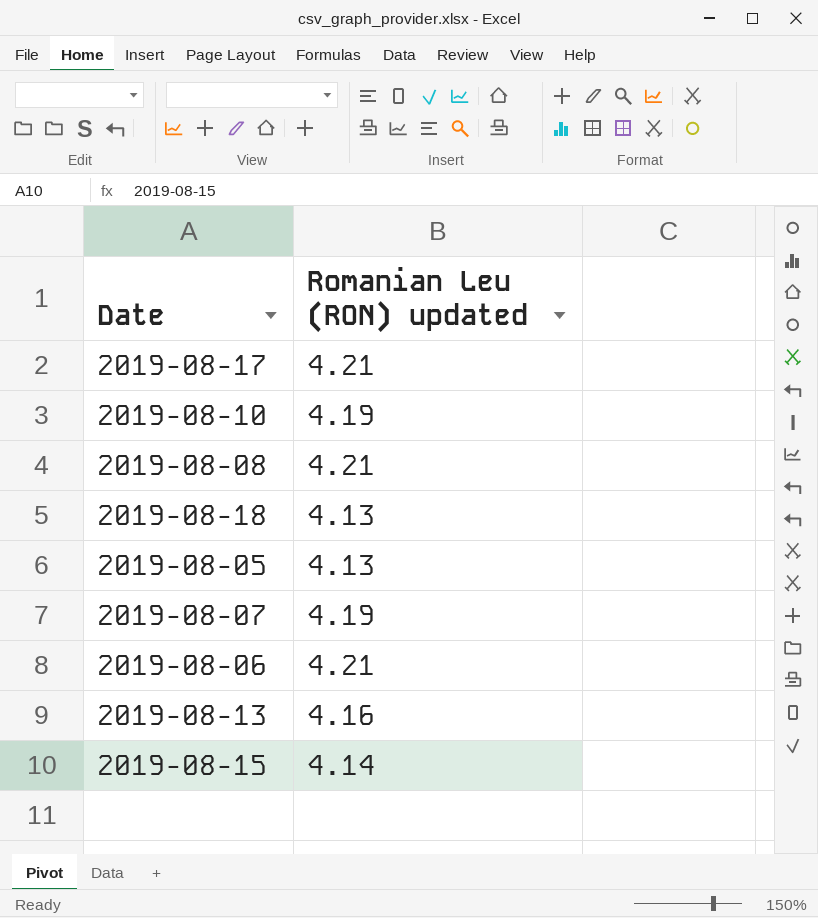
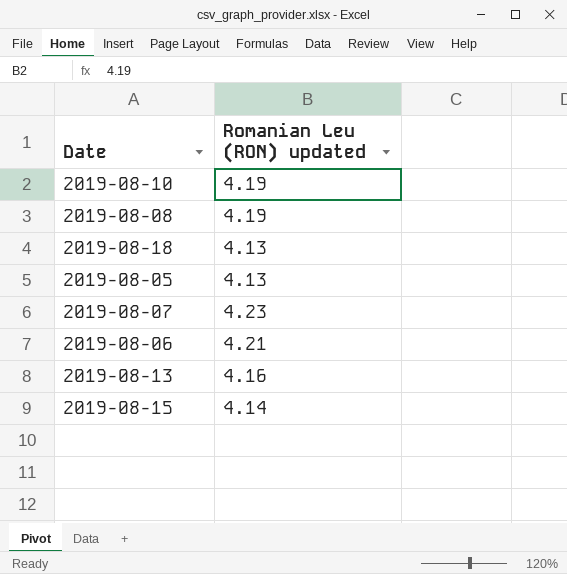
row 2019-08-17: 4.21 -> none
2019-08-08 | Romanian Leu (RON) updated: 4.21 -> 4.19
2019-08-07 | Romanian Leu (RON) updated: 4.19 -> 4.23

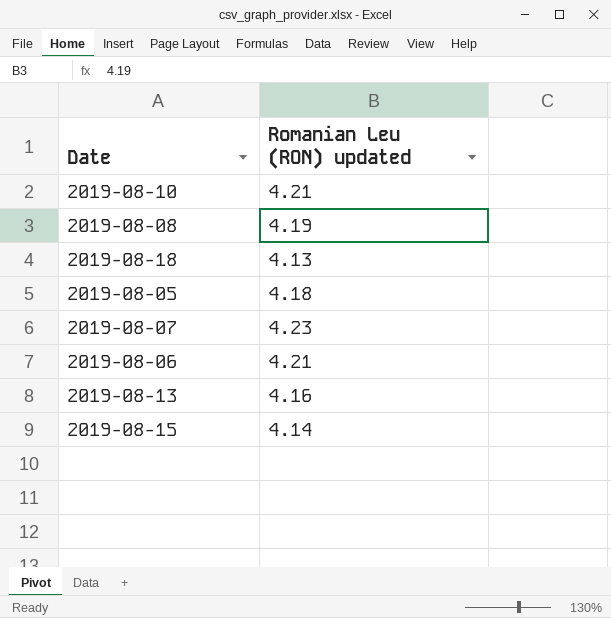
2019-08-10 | Romanian Leu (RON) updated: 4.19 -> 4.21
2019-08-05 | Romanian Leu (RON) updated: 4.13 -> 4.18

